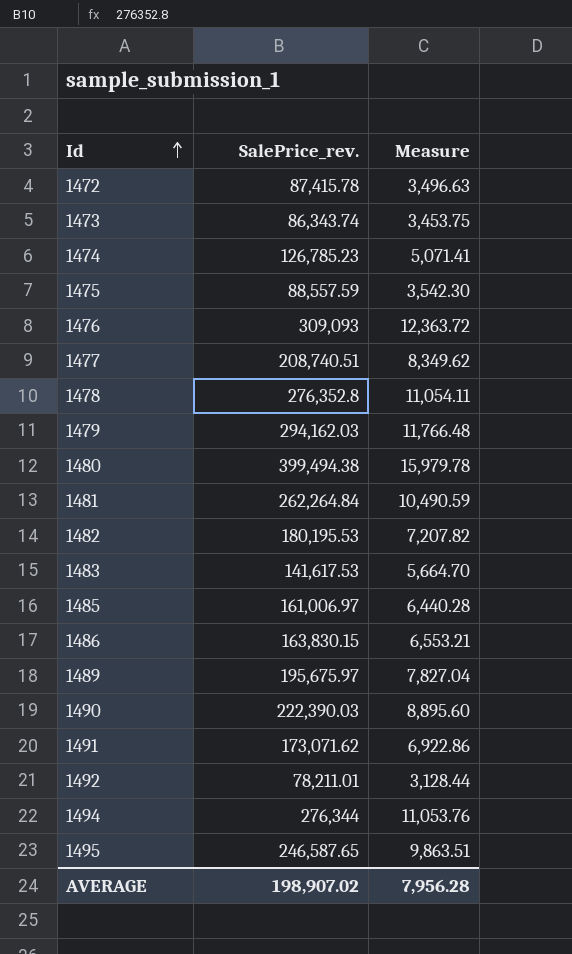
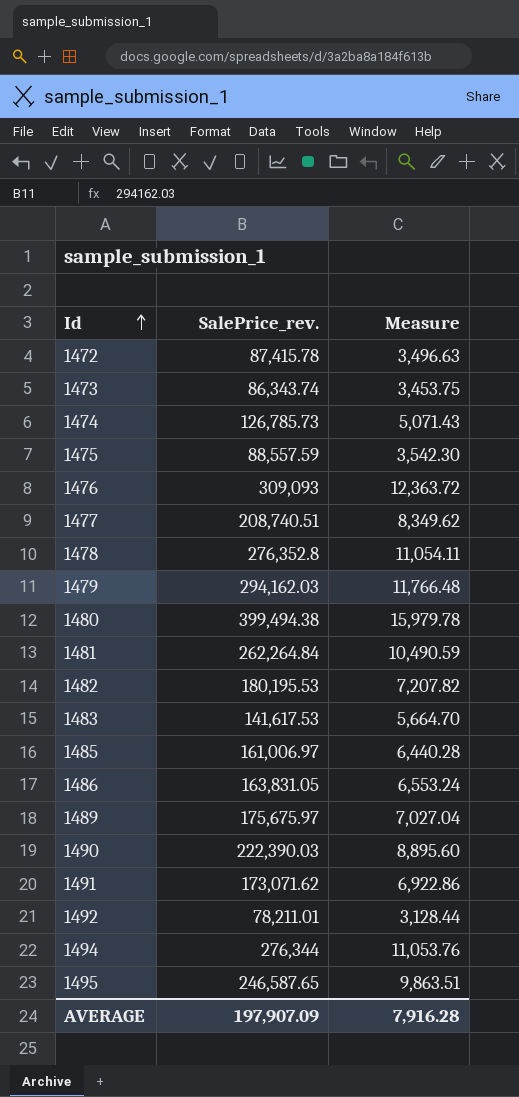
1474 | SalePrice_rev.: 126,785.23 -> 126,785.73
1474 | Measure: 5,071.41 -> 5,071.43
1486 | SalePrice_rev.: 163,830.15 -> 163,831.05
1486 | Measure: 6,553.21 -> 6,553.24
1489 | SalePrice_rev.: 195,675.97 -> 175,675.97
1489 | Measure: 7,827.04 -> 7,027.04
AVERAGE | SalePrice_rev.: 198,907.02 -> 197,907.09
AVERAGE | Measure: 7,956.28 -> 7,916.28

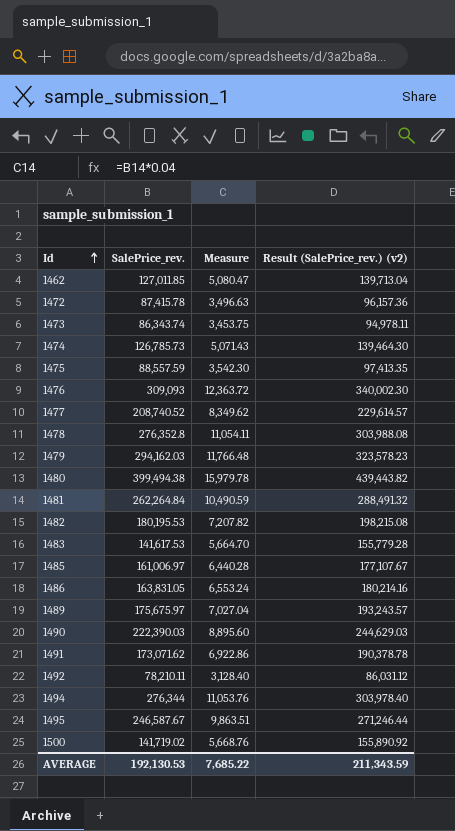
column Result (SalePrice_rev.) (v2) | formula: none -> [SalePrice_rev.] * 1.1
row 1462: none -> 127,011.85 | 5,080.47 | 139,713.04
1477 | SalePrice_rev.: 208,740.51 -> 208,740.52
1492 | SalePrice_rev.: 78,211.01 -> 78,210.11
1492 | Measure: 3,128.44 -> 3,128.40
1495 | SalePrice_rev.: 246,587.65 -> 246,587.67
row 1500: none -> 141,719.02 | 5,668.76 | 155,890.92
AVERAGE | SalePrice_rev.: 197,907.09 -> 192,130.53
AVERAGE | Measure: 7,916.28 -> 7,685.22

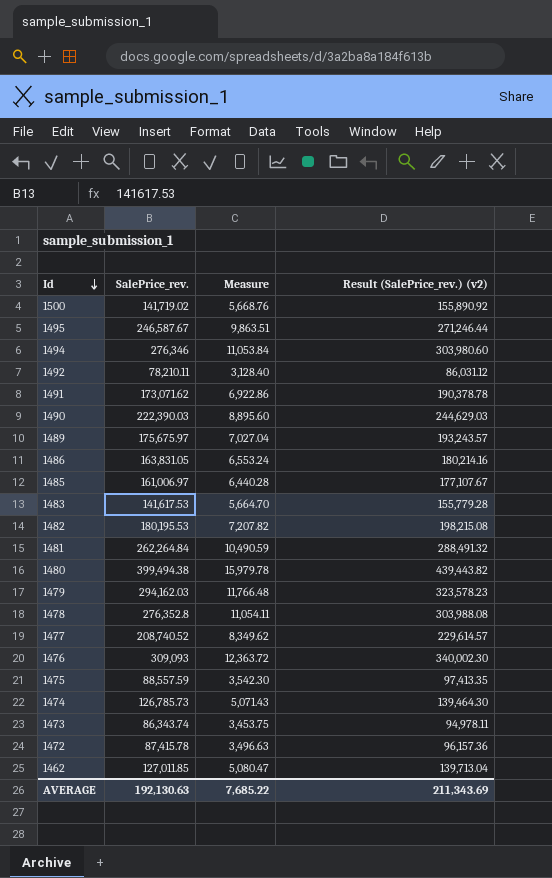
row order: Id ascending -> Id descending
1494 | SalePrice_rev.: 276,344 -> 276,346
1494 | Measure: 11,053.76 -> 11,053.84
1494 | Result (SalePrice_rev.) (v2): 303,978.40 -> 303,980.60
AVERAGE | SalePrice_rev.: 192,130.53 -> 192,130.63
AVERAGE | Result (SalePrice_rev.) (v2): 211,343.59 -> 211,343.69

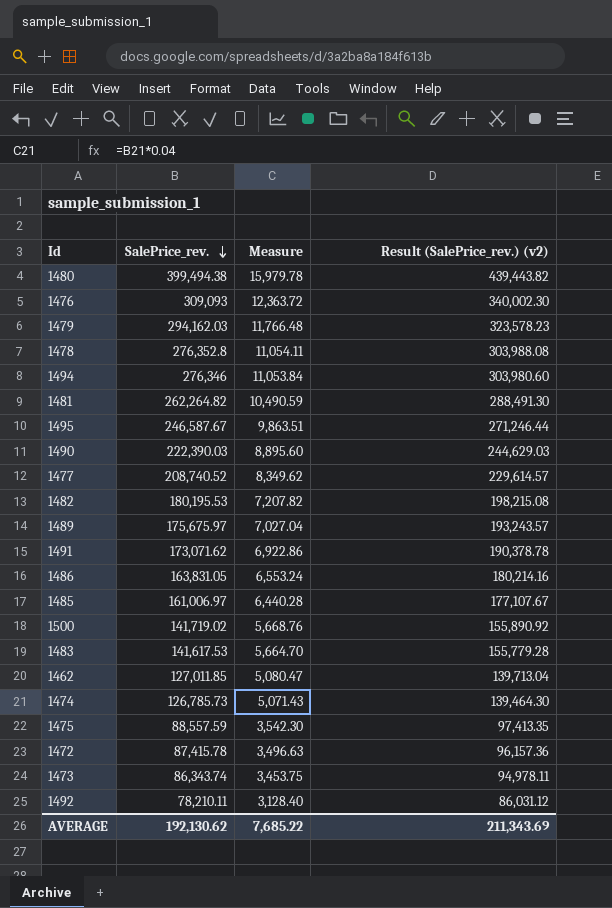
row order: Id descending -> SalePrice_rev. descending
1481 | SalePrice_rev.: 262,264.84 -> 262,264.82
1481 | Result (SalePrice_rev.) (v2): 288,491.32 -> 288,491.30
AVERAGE | SalePrice_rev.: 192,130.63 -> 192,130.62

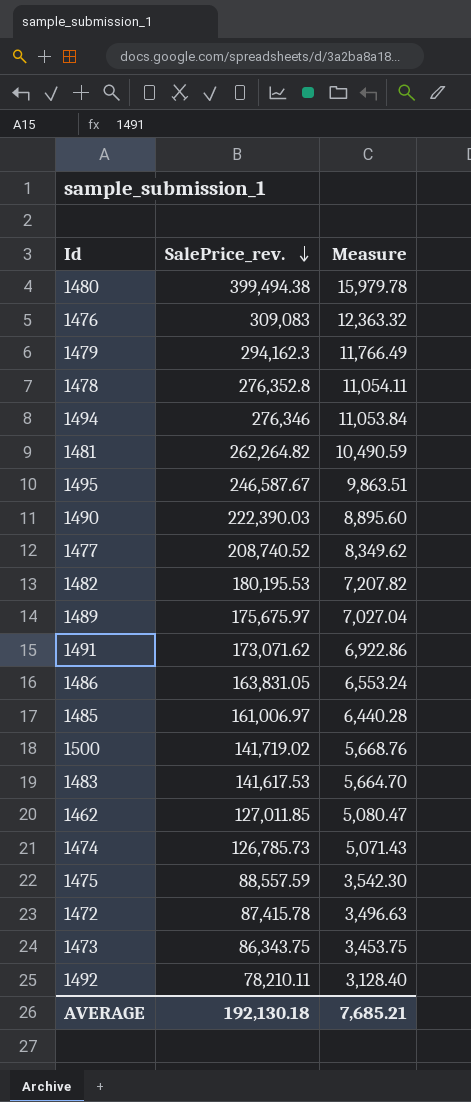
column Result (SalePrice_rev.) (v2) | formula: [SalePrice_rev.] * 1.1 -> none
1476 | SalePrice_rev.: 309,093 -> 309,083
1476 | Measure: 12,363.72 -> 12,363.32
1479 | SalePrice_rev.: 294,162.03 -> 294,162.3
1479 | Measure: 11,766.48 -> 11,766.49
1473 | SalePrice_rev.: 86,343.74 -> 86,343.75
AVERAGE | SalePrice_rev.: 192,130.62 -> 192,130.18
AVERAGE | Measure: 7,685.22 -> 7,685.21

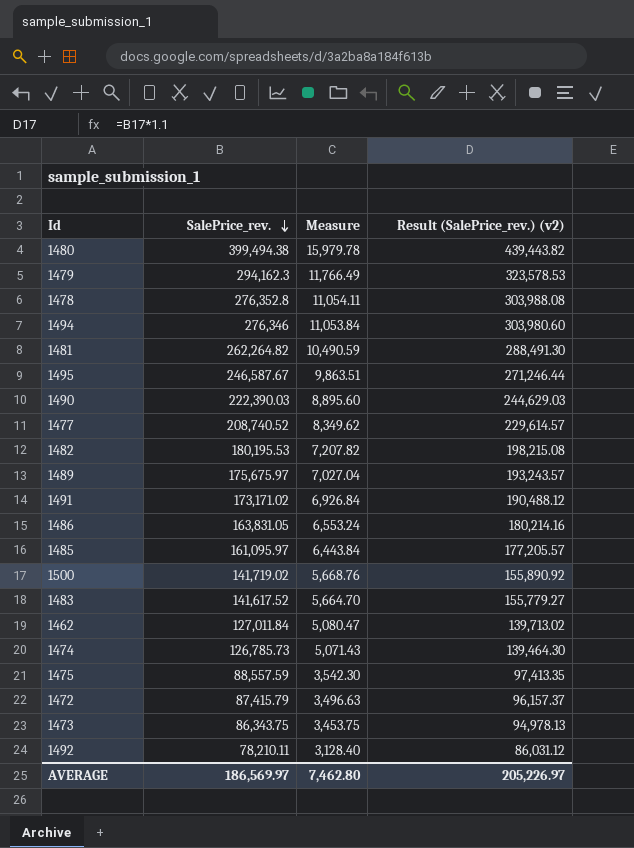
column Result (SalePrice_rev.) (v2) | formula: none -> [SalePrice_rev.] * 1.1
row 1476: 309,083 | 12,363.32 -> none
1491 | SalePrice_rev.: 173,071.62 -> 173,171.02
1491 | Measure: 6,922.86 -> 6,926.84
1485 | SalePrice_rev.: 161,006.97 -> 161,095.97
1485 | Measure: 6,440.28 -> 6,443.84
1483 | SalePrice_rev.: 141,617.53 -> 141,617.52
1462 | SalePrice_rev.: 127,011.85 -> 127,011.84
1472 | SalePrice_rev.: 87,415.78 -> 87,415.79
AVERAGE | SalePrice_rev.: 192,130.18 -> 186,569.97
AVERAGE | Measure: 7,685.21 -> 7,462.80

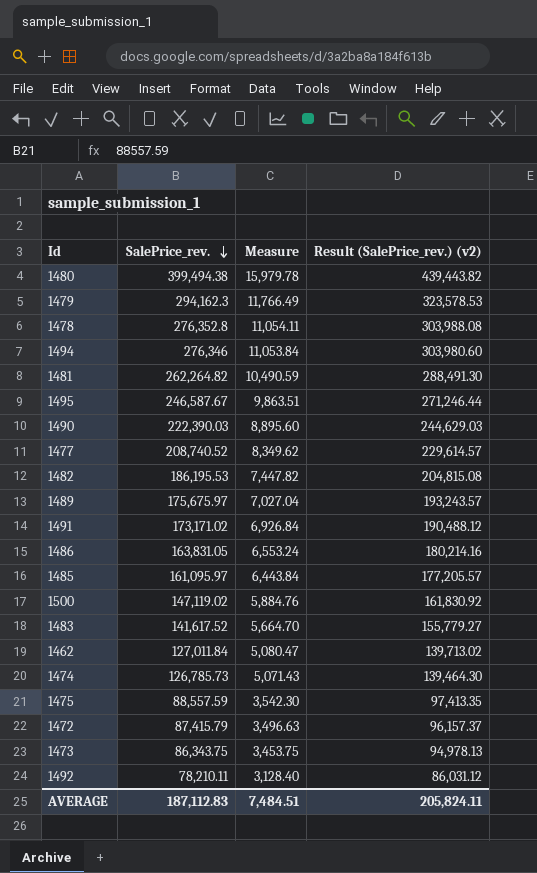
1482 | SalePrice_rev.: 180,195.53 -> 186,195.53
1482 | Measure: 7,207.82 -> 7,447.82
1482 | Result (SalePrice_rev.) (v2): 198,215.08 -> 204,815.08
1500 | SalePrice_rev.: 141,719.02 -> 147,119.02
1500 | Measure: 5,668.76 -> 5,884.76
1500 | Result (SalePrice_rev.) (v2): 155,890.92 -> 161,830.92
AVERAGE | SalePrice_rev.: 186,569.97 -> 187,112.83
AVERAGE | Measure: 7,462.80 -> 7,484.51
AVERAGE | Result (SalePrice_rev.) (v2): 205,226.97 -> 205,824.11

